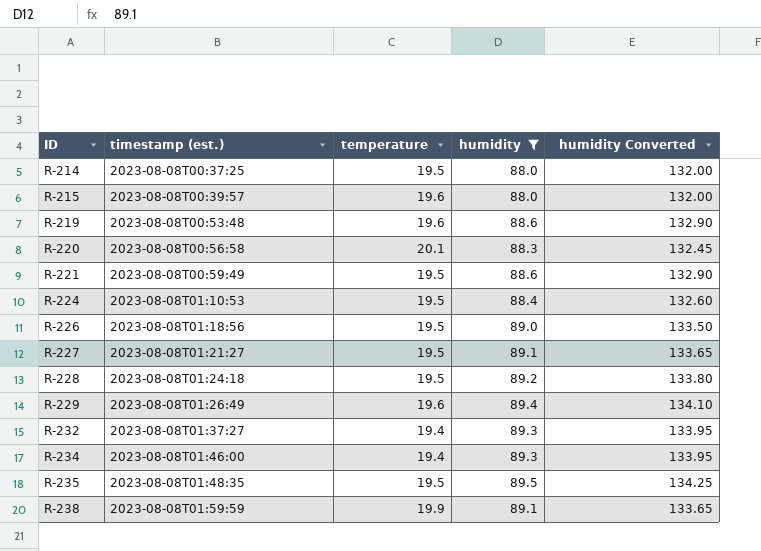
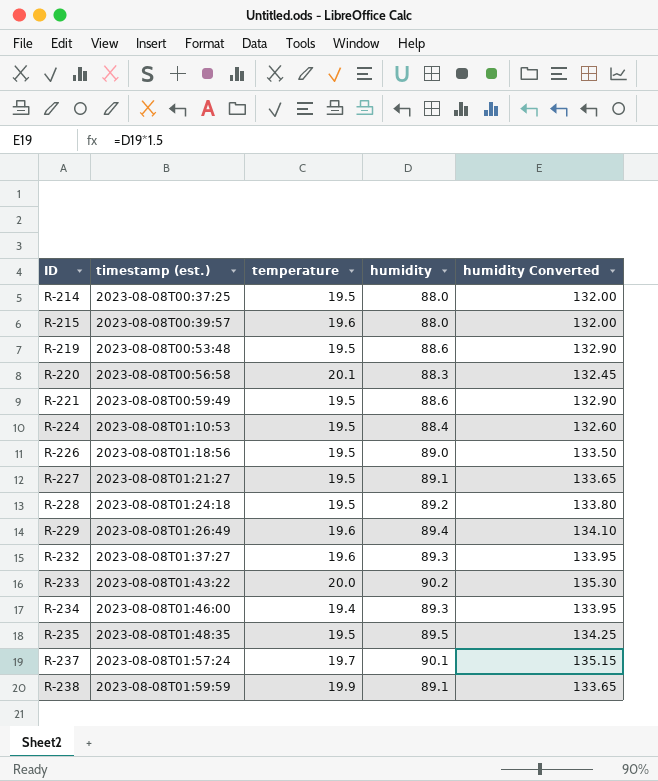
filter: humidity <= 89.5 -> none
R-219 | temperature: 19.6 -> 19.5
R-232 | temperature: 19.4 -> 19.6

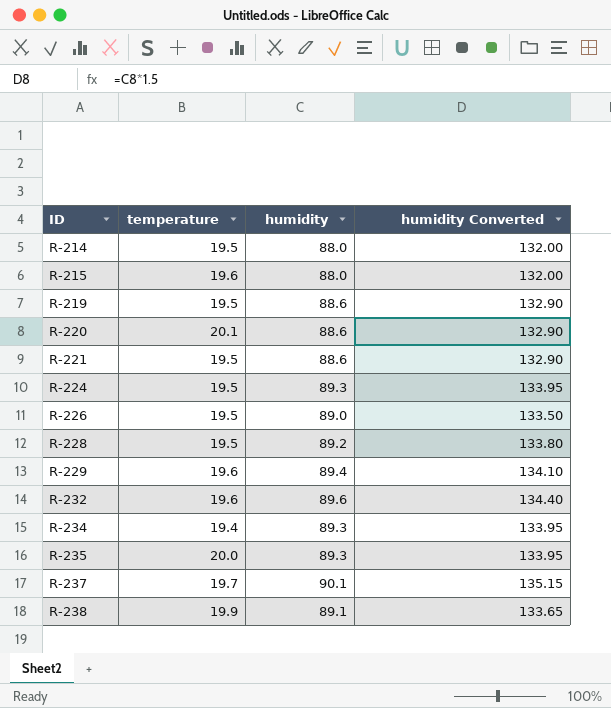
column timestamp (est.) | position: 2 -> none
row R-227: 2023-08-08T01:21:27 | 19.5 | 89.1 | 133.65 -> none
row R-233: 2023-08-08T01:43:22 | 20.0 | 90.2 | 135.30 -> none
R-220 | humidity: 88.3 -> 88.6
R-220 | humidity Converted: 132.45 -> 132.90
R-224 | humidity: 88.4 -> 89.3
R-224 | humidity Converted: 132.60 -> 133.95
R-232 | humidity: 89.3 -> 89.6
R-232 | humidity Converted: 133.95 -> 134.40
R-235 | temperature: 19.5 -> 20.0
R-235 | humidity: 89.5 -> 89.3
R-235 | humidity Converted: 134.25 -> 133.95

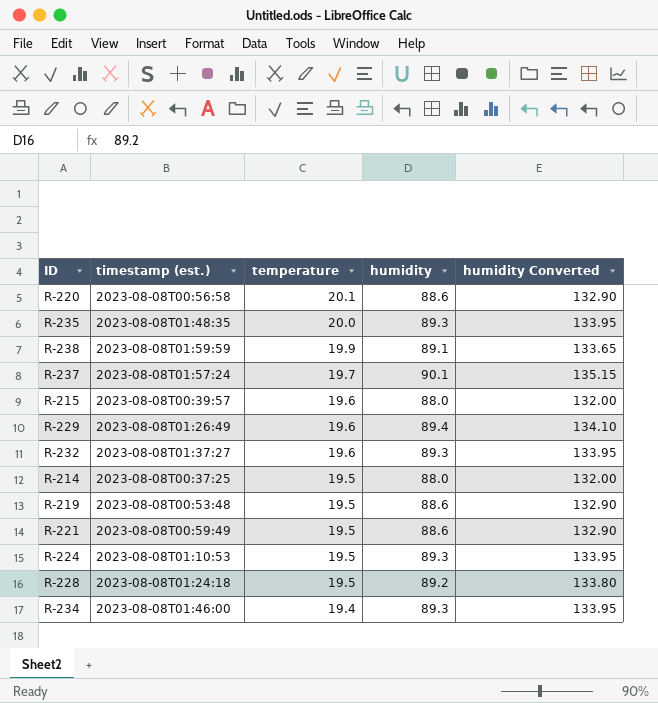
row order: ID ascending -> temperature descending
column timestamp (est.) | position: none -> 2
row R-226: 19.5 | 89.0 | 133.50 -> none
R-232 | humidity: 89.6 -> 89.3
R-232 | humidity Converted: 134.40 -> 133.95

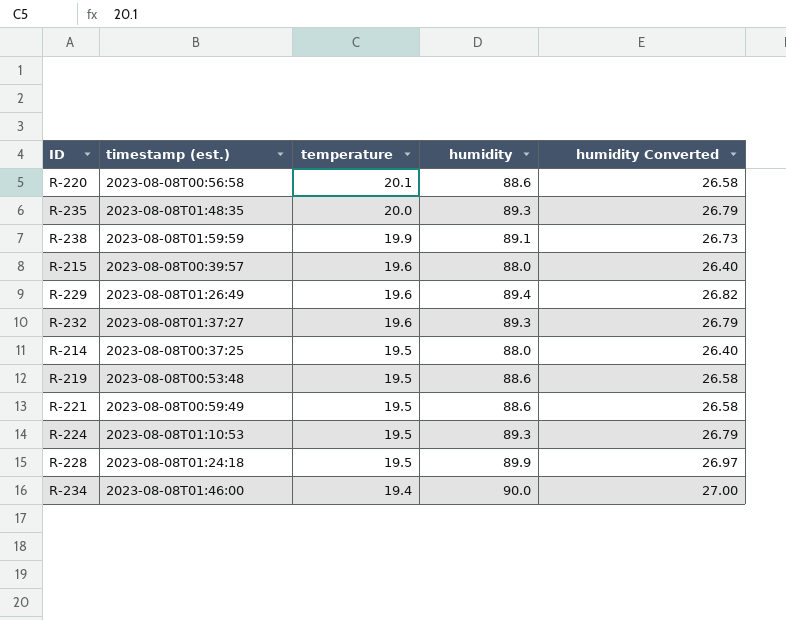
column humidity Converted | formula: [humidity] * 1.5 -> [humidity] * 0.3
row R-237: 2023-08-08T01:57:24 | 19.7 | 90.1 | 135.15 -> none
R-228 | humidity: 89.2 -> 89.9
R-234 | humidity: 89.3 -> 90.0

